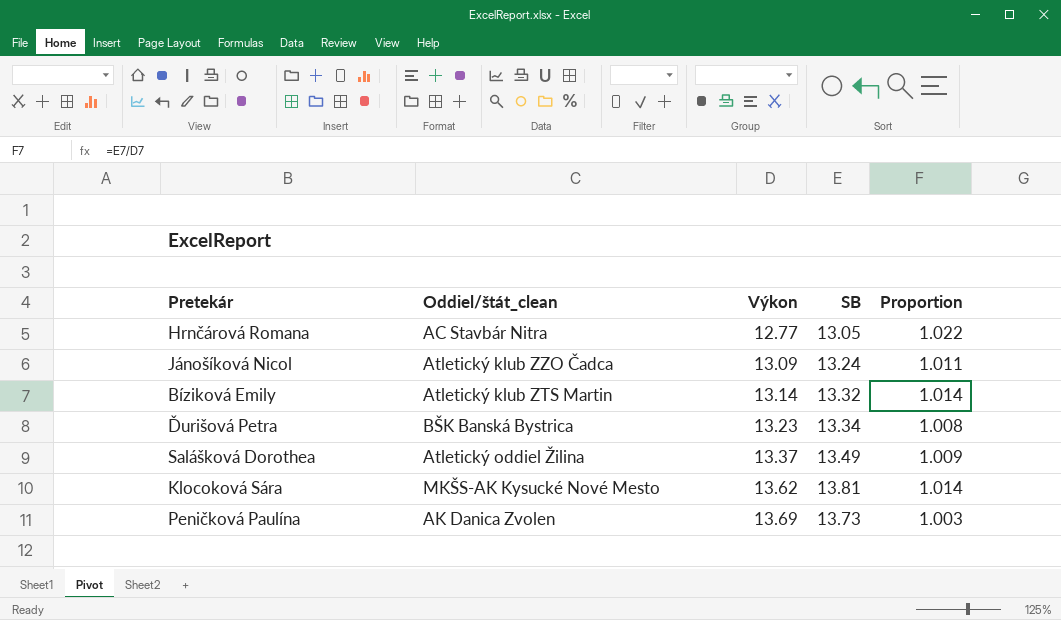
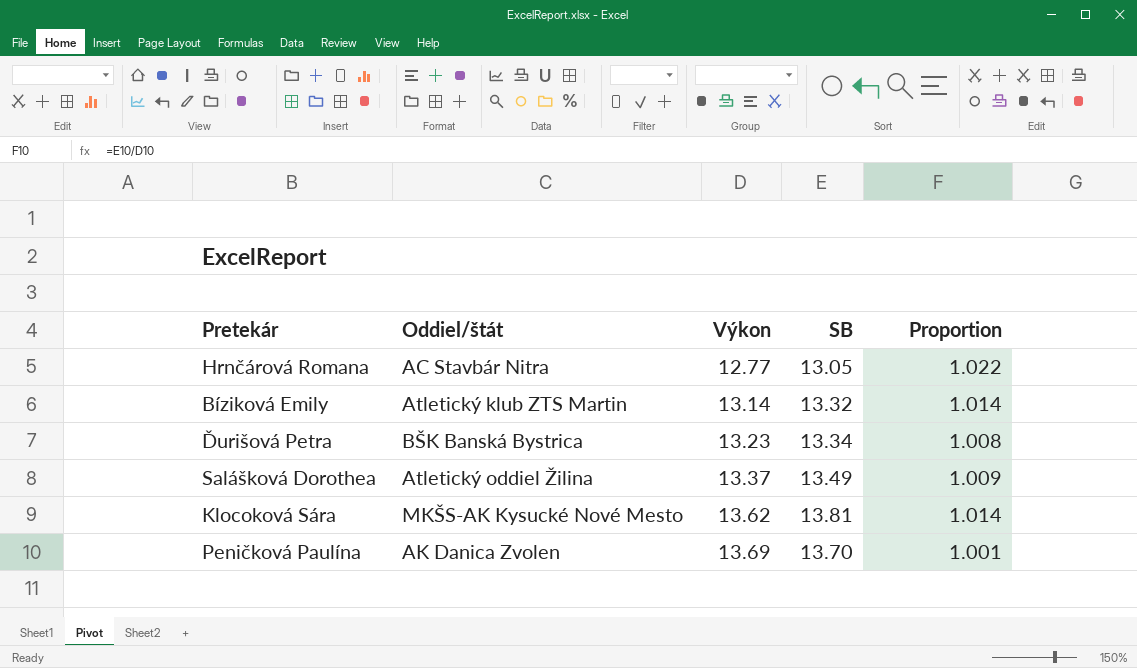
column name: Oddiel/štát_clean -> Oddiel/štát
row Jánošíková Nicol: Atletický klub ZZO Čadca | 13.09 | 13.24 | 1.011 -> none
Peničková Paulína | SB: 13.73 -> 13.70
Peničková Paulína | Proportion: 1.003 -> 1.001

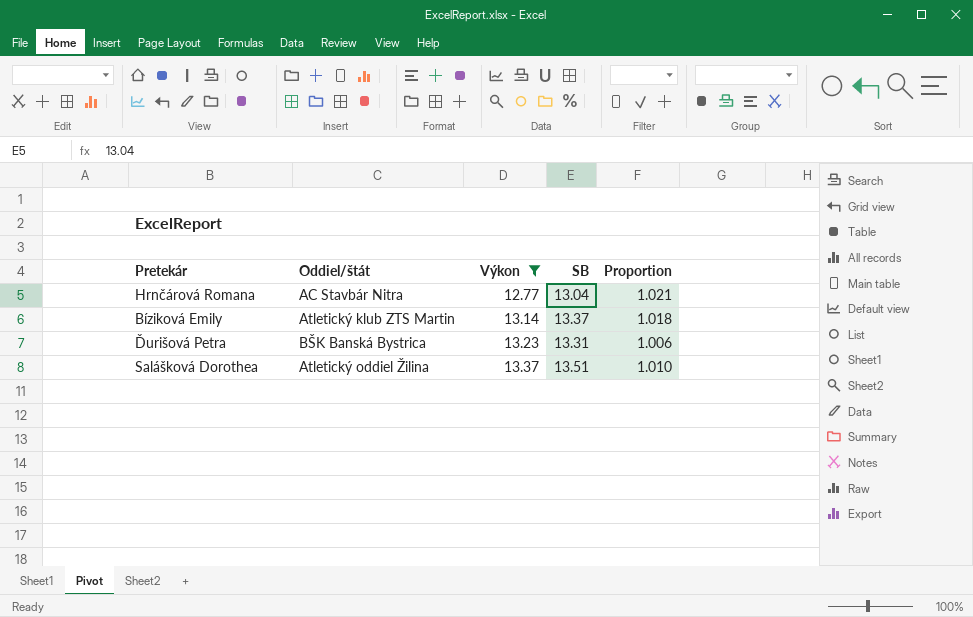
filter: none -> Výkon <= 13.37
Hrnčárová Romana | SB: 13.05 -> 13.04
Hrnčárová Romana | Proportion: 1.022 -> 1.021
Bíziková Emily | SB: 13.32 -> 13.37
Bíziková Emily | Proportion: 1.014 -> 1.018
Ďurišová Petra | SB: 13.34 -> 13.31
Ďurišová Petra | Proportion: 1.008 -> 1.006
Salášková Dorothea | SB: 13.49 -> 13.51
Salášková Dorothea | Proportion: 1.009 -> 1.010

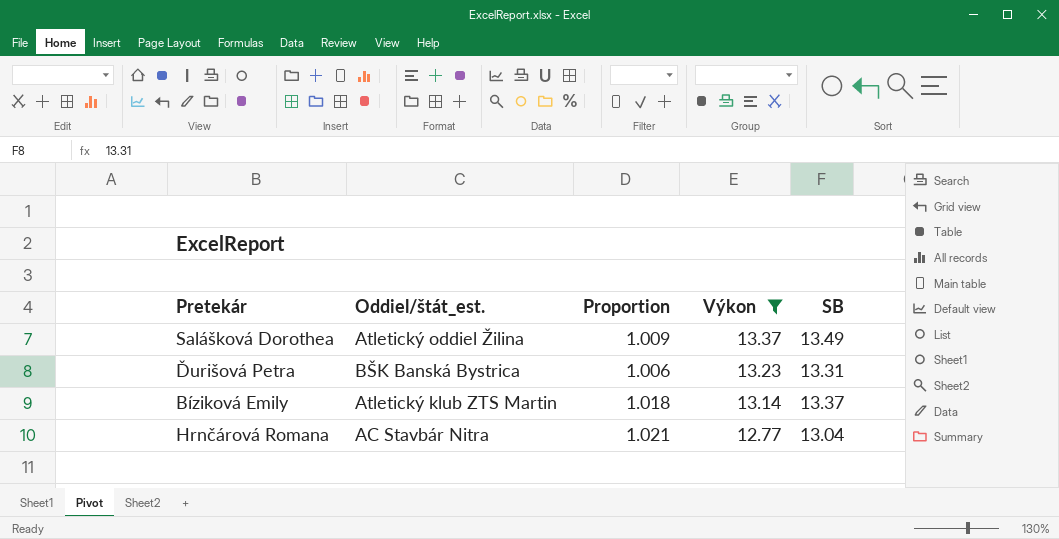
row order: Výkon ascending -> Výkon descending
column name: Oddiel/štát -> Oddiel/štát_est.
column Proportion | position: 5 -> 3
Salášková Dorothea | Proportion: 1.010 -> 1.009
Salášková Dorothea | SB: 13.51 -> 13.49

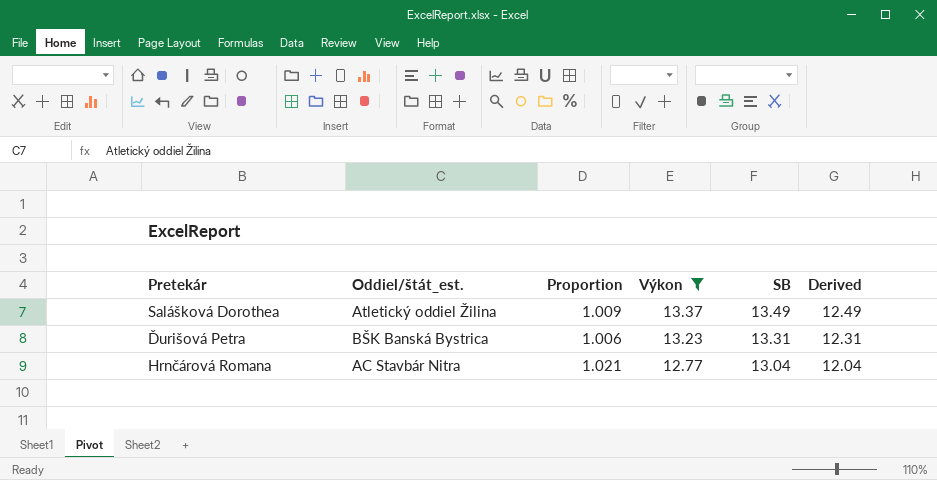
column Derived | formula: none -> [SB] - 1
row Bíziková Emily: Atletický klub ZTS Martin | 1.018 | 13.14 | 13.37 -> none

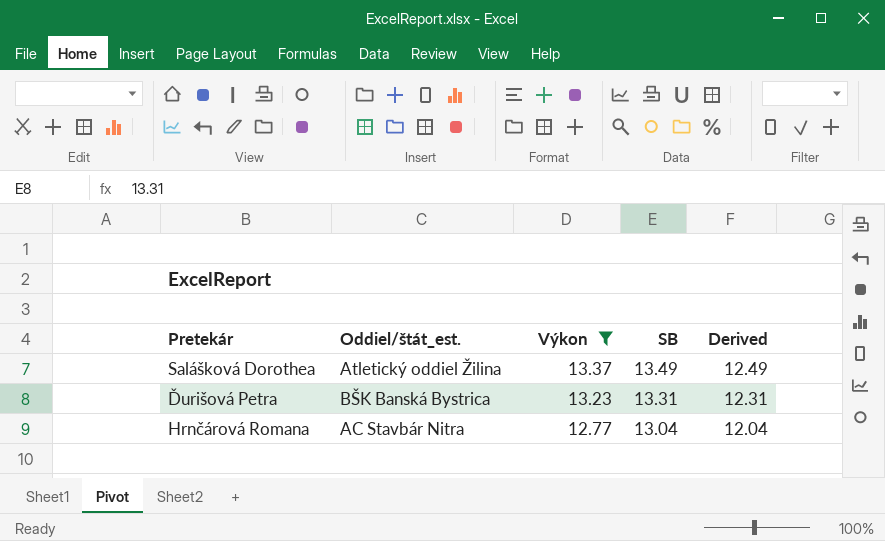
column Proportion | formula: [SB] / [Výkon] -> none

